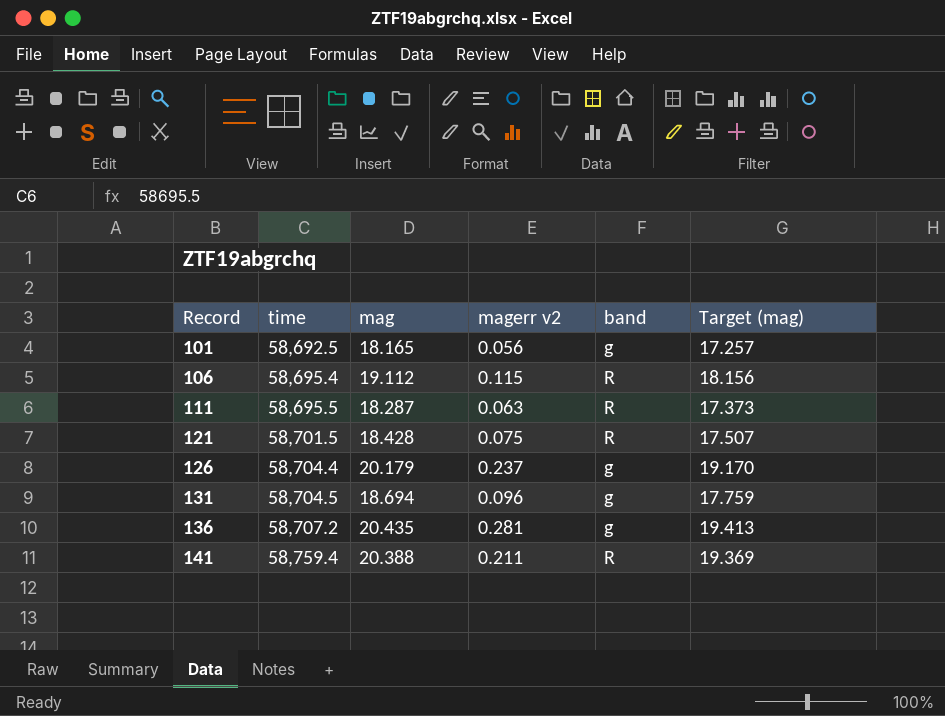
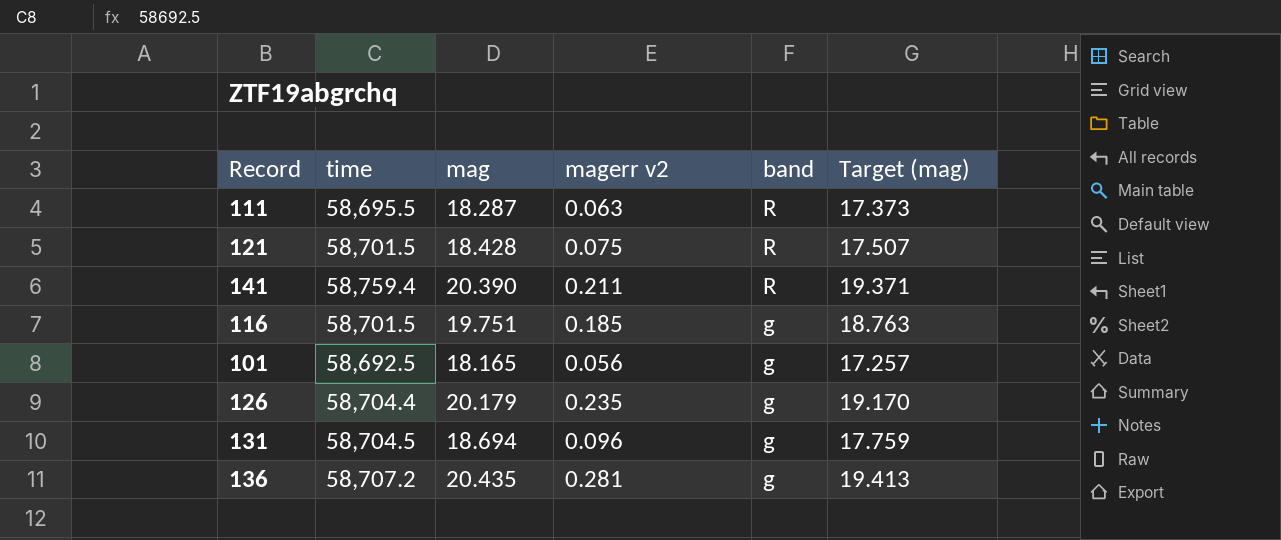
row order: Record ascending -> band descending
row 106: 58,695.4 | 19.112 | 0.115 | R | 18.156 -> none
141 | mag: 20.388 -> 20.390
141 | Target (mag): 19.369 -> 19.371
row 116: none -> 58,701.5 | 19.751 | 0.185 | g | 18.763
126 | magerr v2: 0.237 -> 0.235

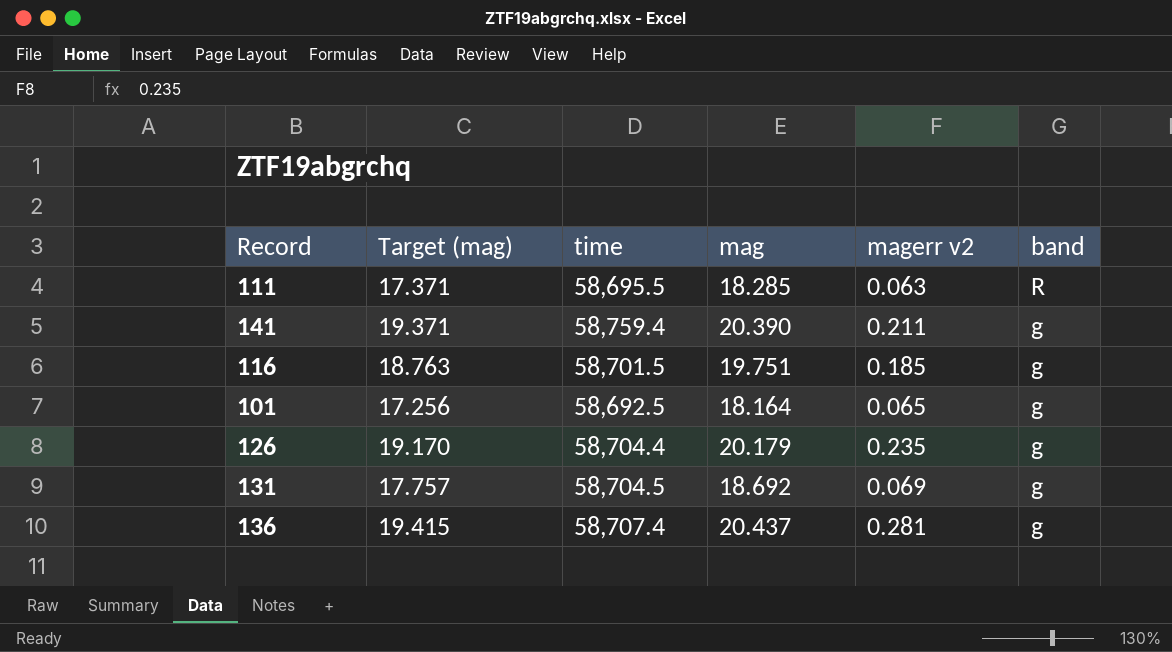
column Target (mag) | position: 6 -> 2
row 121: 58,701.5 | 18.428 | 0.075 | R | 17.507 -> none
111 | Target (mag): 17.373 -> 17.371
111 | mag: 18.287 -> 18.285
141 | band: R -> g
101 | Target (mag): 17.257 -> 17.256
101 | mag: 18.165 -> 18.164
101 | magerr v2: 0.056 -> 0.065
131 | Target (mag): 17.759 -> 17.757
131 | mag: 18.694 -> 18.692
131 | magerr v2: 0.096 -> 0.069
136 | Target (mag): 19.413 -> 19.415
136 | time: 58,707.2 -> 58,707.4
136 | mag: 20.435 -> 20.437

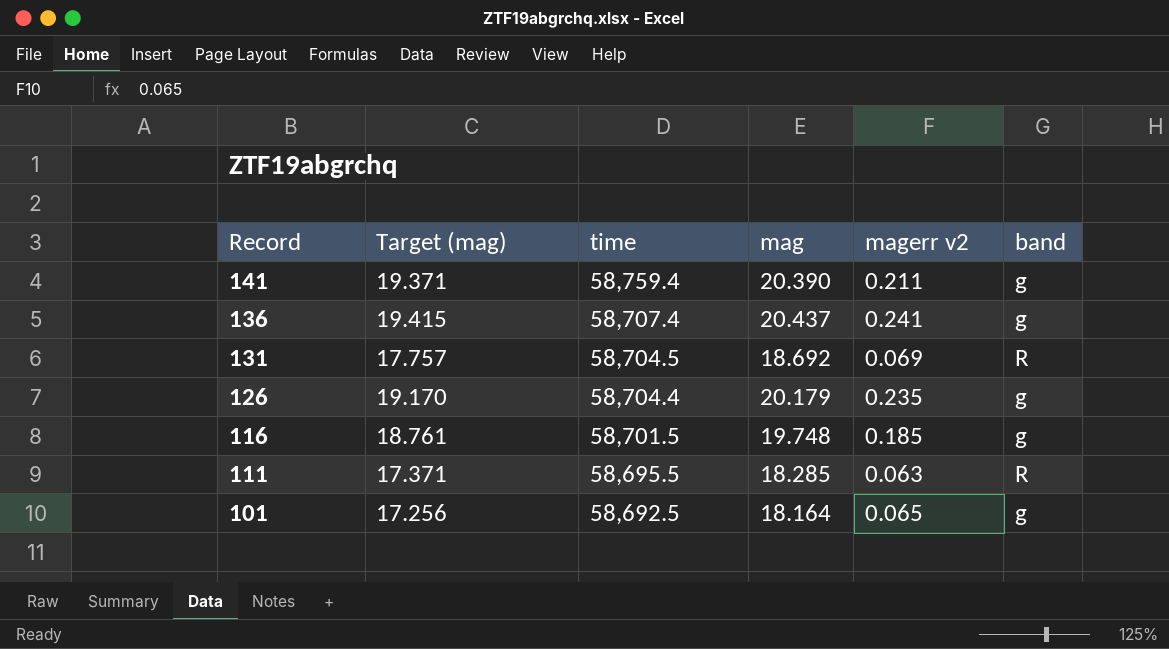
row order: band descending -> Record descending
136 | magerr v2: 0.281 -> 0.241
131 | band: g -> R
116 | Target (mag): 18.763 -> 18.761
116 | mag: 19.751 -> 19.748

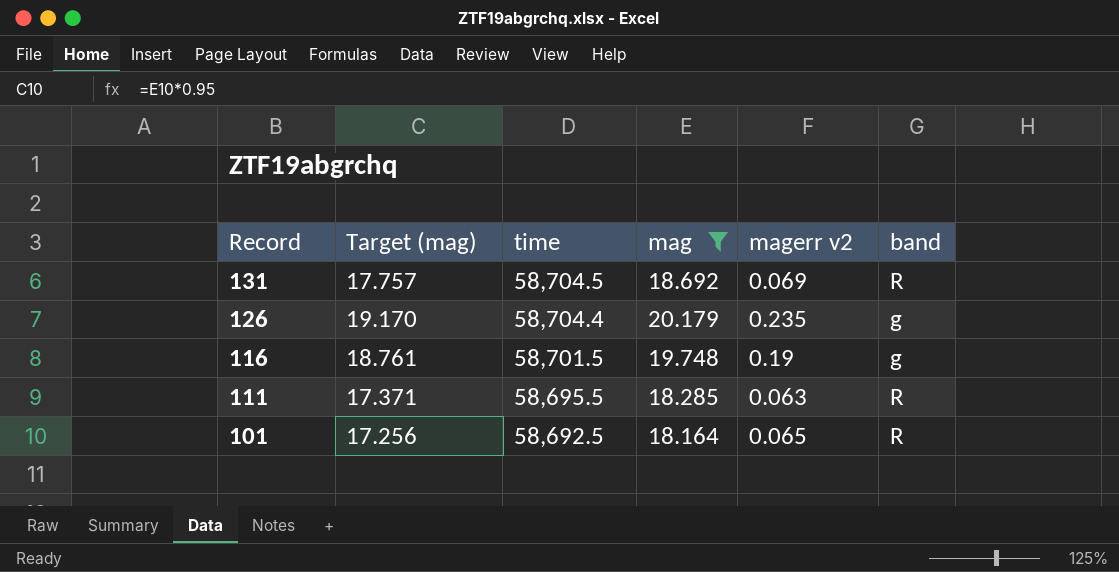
filter: none -> mag <= 20.179
116 | magerr v2: 0.185 -> 0.19
101 | band: g -> R

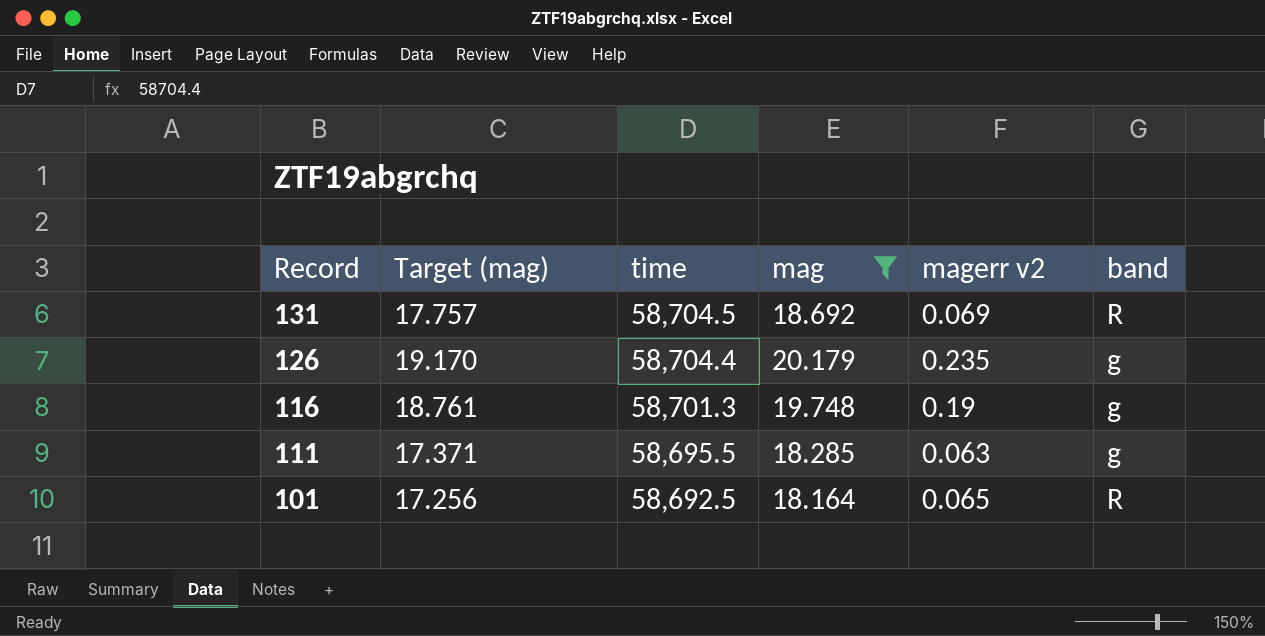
116 | time: 58,701.5 -> 58,701.3
111 | band: R -> g

